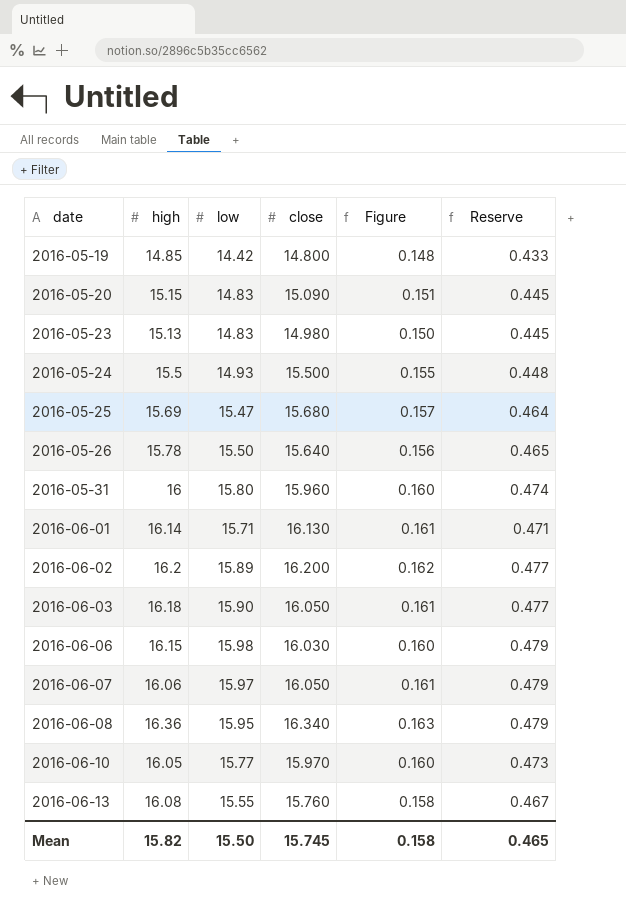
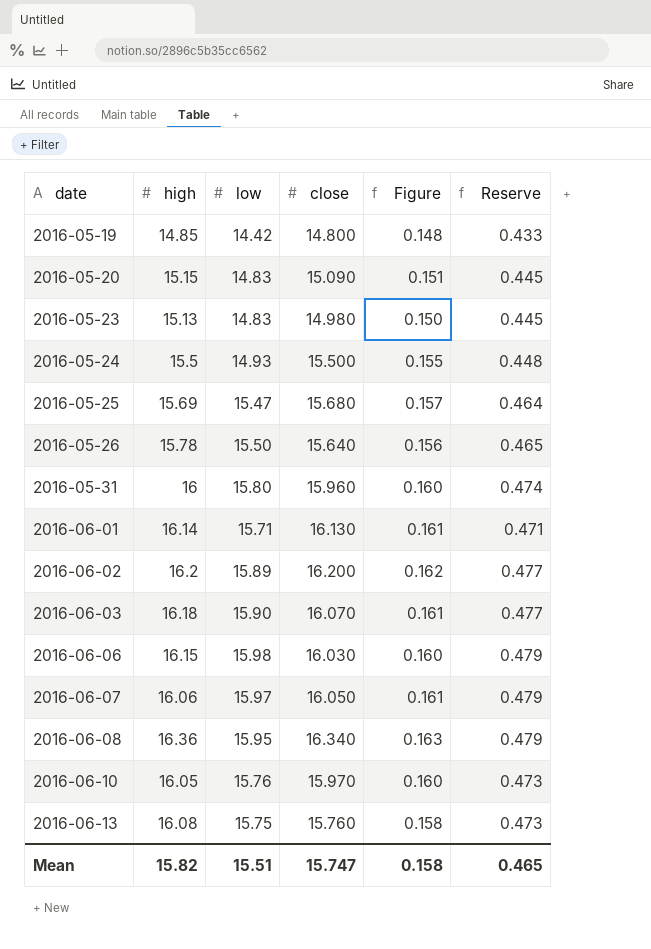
2016-06-03 | close: 16.050 -> 16.070
2016-06-10 | low: 15.77 -> 15.76
2016-06-13 | low: 15.55 -> 15.75
2016-06-13 | Reserve: 0.467 -> 0.473
Mean | low: 15.50 -> 15.51
Mean | close: 15.745 -> 15.747

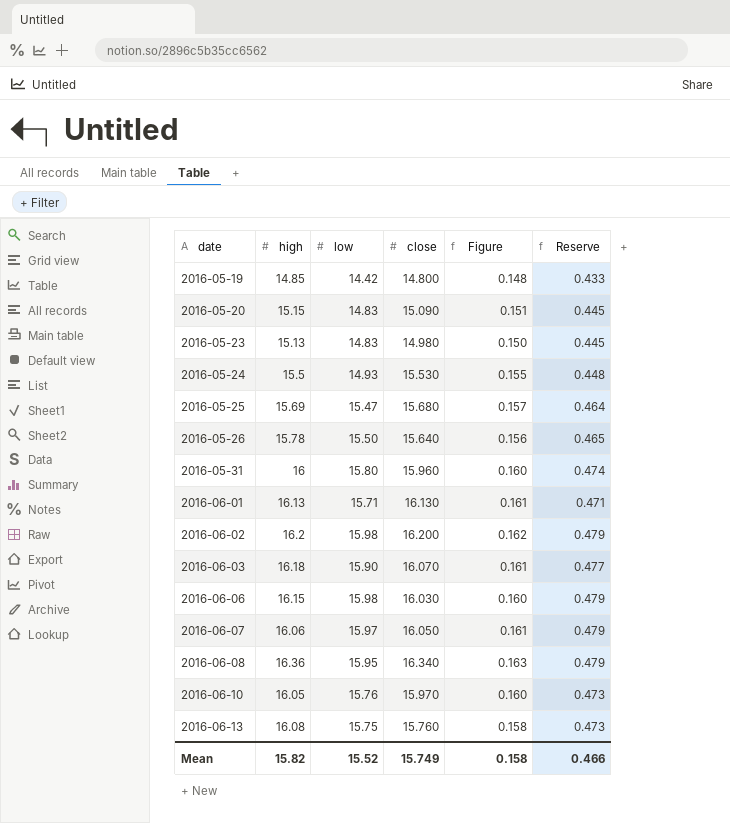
2016-05-24 | close: 15.500 -> 15.530
2016-06-01 | high: 16.14 -> 16.13
2016-06-02 | low: 15.89 -> 15.98
2016-06-02 | Reserve: 0.477 -> 0.479
Mean | low: 15.51 -> 15.52
Mean | close: 15.747 -> 15.749
Mean | Reserve: 0.465 -> 0.466

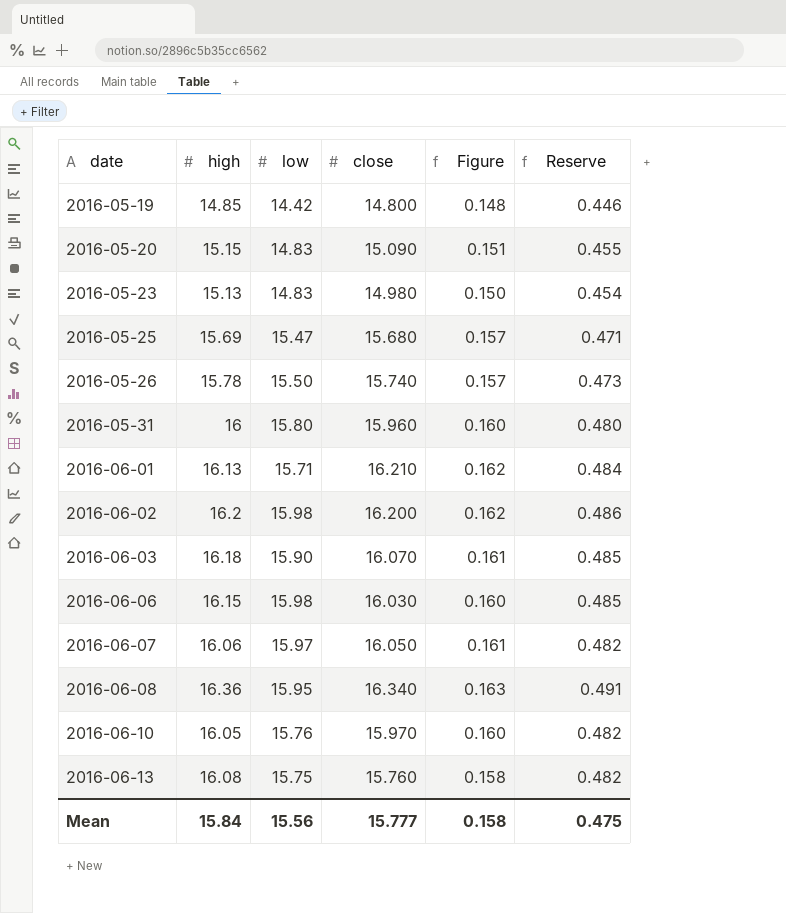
column Reserve | formula: [low] * 0.03 -> [high] * 0.03
row 2016-05-24: 15.5 | 14.93 | 15.530 | 0.155 | 0.448 -> none
2016-05-26 | close: 15.640 -> 15.740
2016-05-26 | Figure: 0.156 -> 0.157
2016-06-01 | close: 16.130 -> 16.210
2016-06-01 | Figure: 0.161 -> 0.162
Mean | high: 15.82 -> 15.84
Mean | low: 15.52 -> 15.56
Mean | close: 15.749 -> 15.777
Mean | Reserve: 0.466 -> 0.475

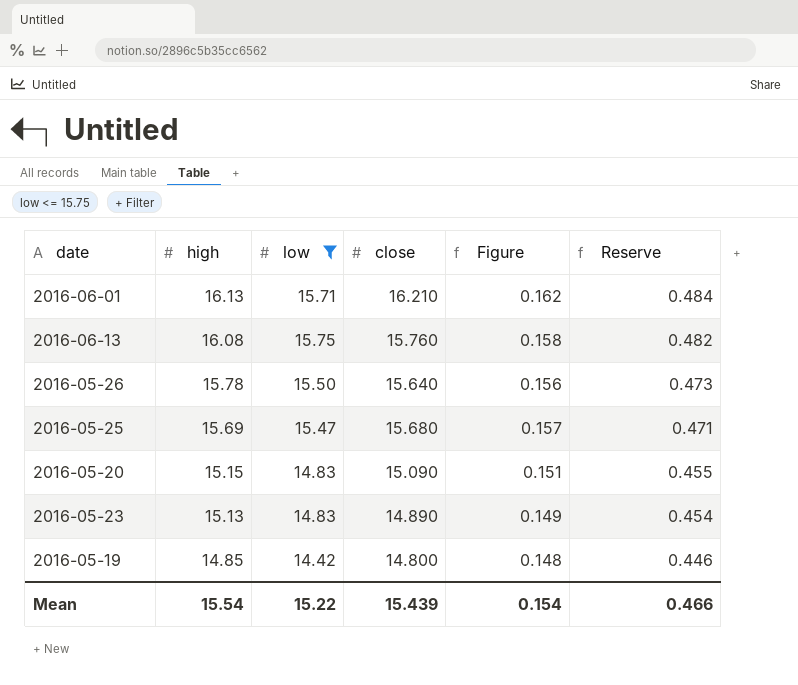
filter: none -> low <= 15.75
row order: date ascending -> high descending
2016-05-26 | close: 15.740 -> 15.640
2016-05-26 | Figure: 0.157 -> 0.156
2016-05-23 | close: 14.980 -> 14.890
2016-05-23 | Figure: 0.150 -> 0.149
Mean | high: 15.84 -> 15.54
Mean | low: 15.56 -> 15.22
Mean | close: 15.777 -> 15.439
Mean | Figure: 0.158 -> 0.154
Mean | Reserve: 0.475 -> 0.466

